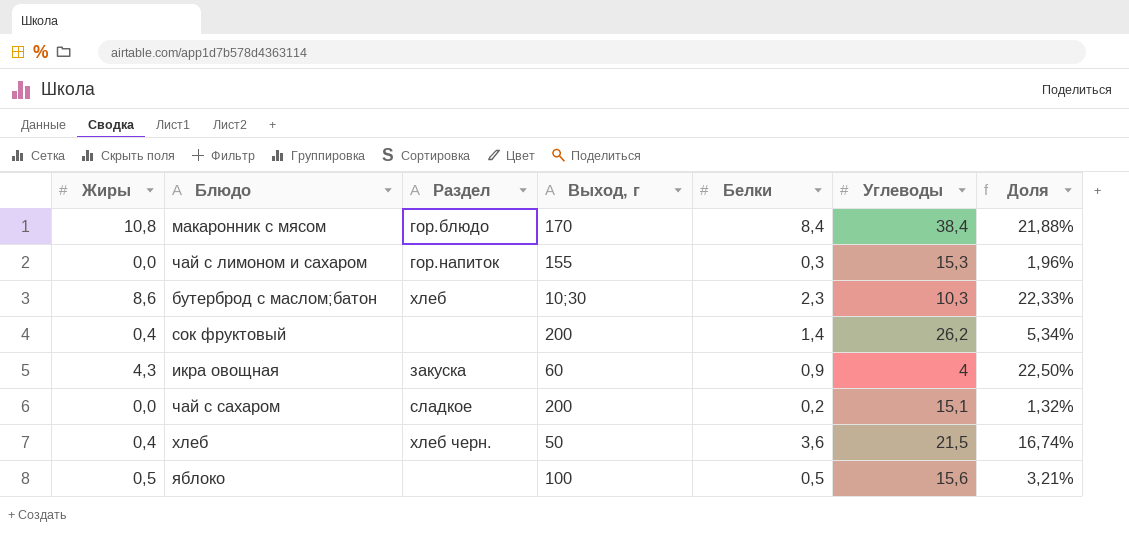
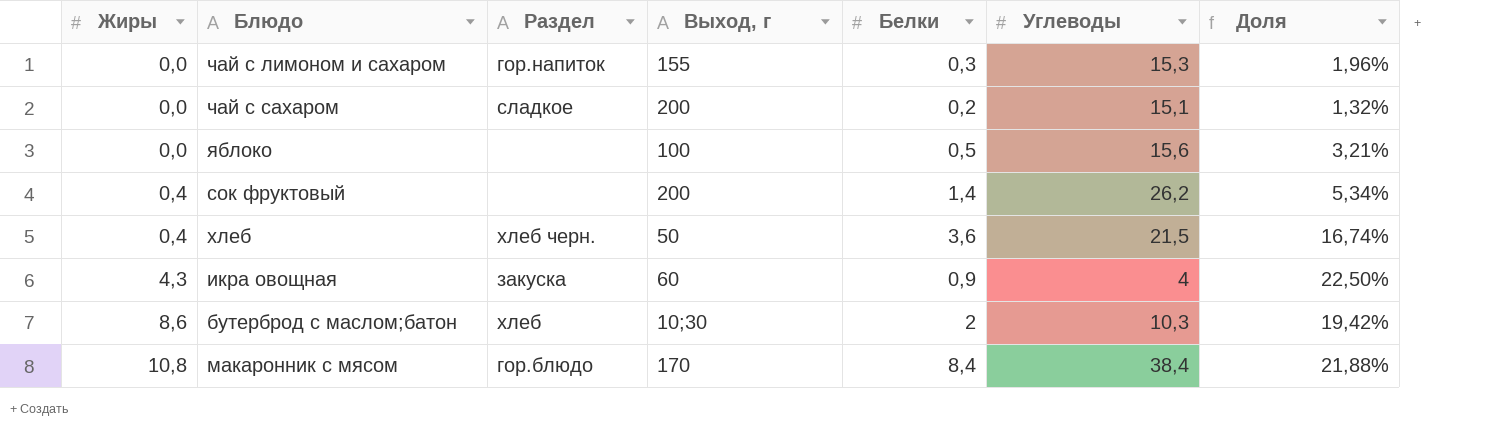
row order: none -> Жиры ascending
яблоко | Жиры: 0,5 -> 0,0
бутерброд с маслом;батон | Белки: 2,3 -> 2
бутерброд с маслом;батон | Доля: 22,33% -> 19,42%

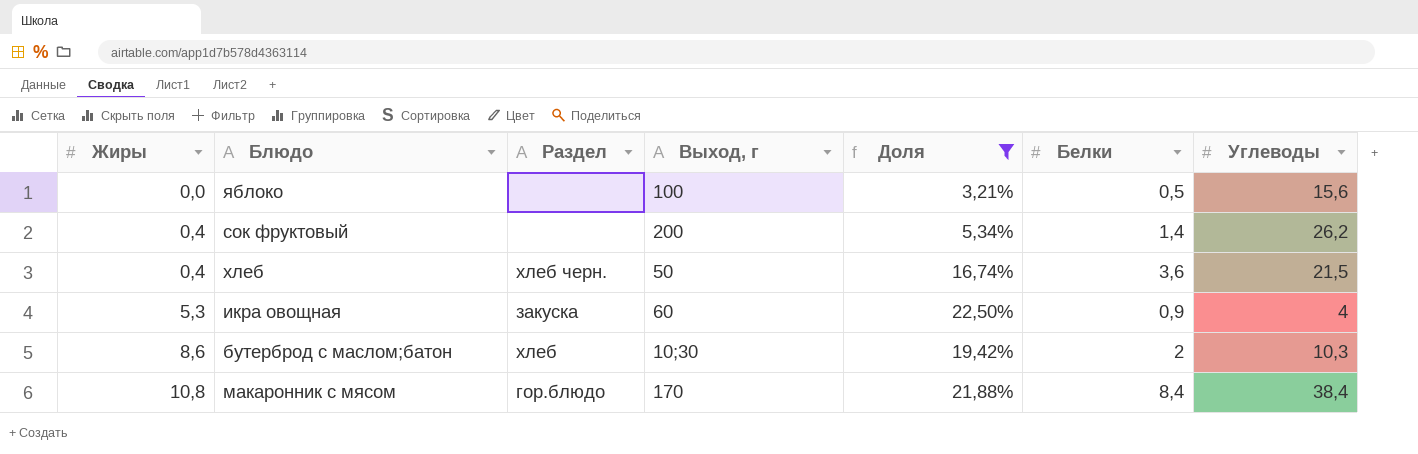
filter: none -> Доля >= 3,21%
column Доля | position: 7 -> 5
икра овощная | Жиры: 4,3 -> 5,3

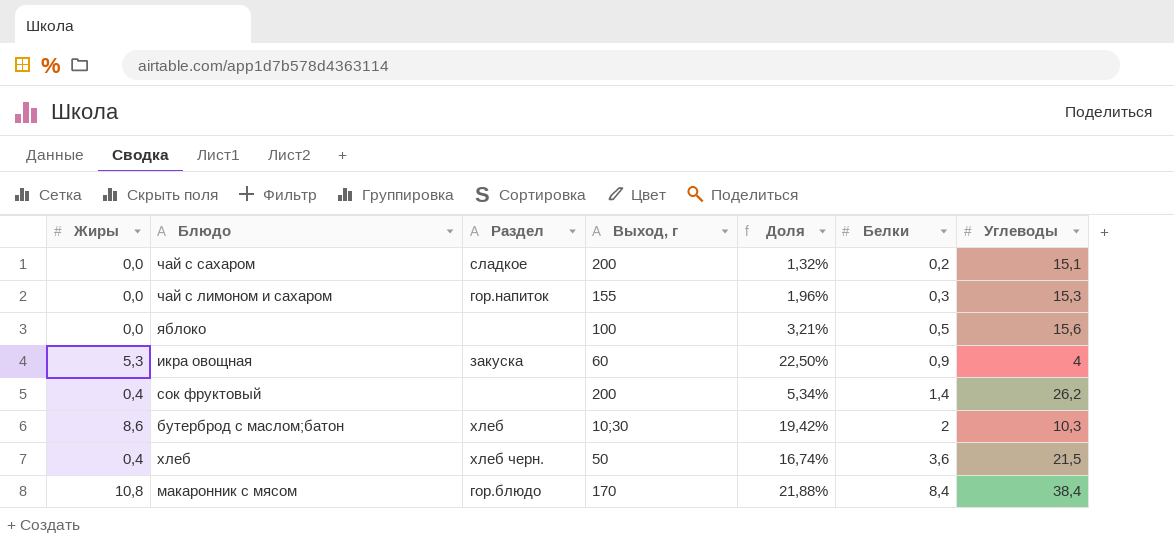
filter: Доля >= 3,21% -> none
row order: Жиры ascending -> Белки ascending

